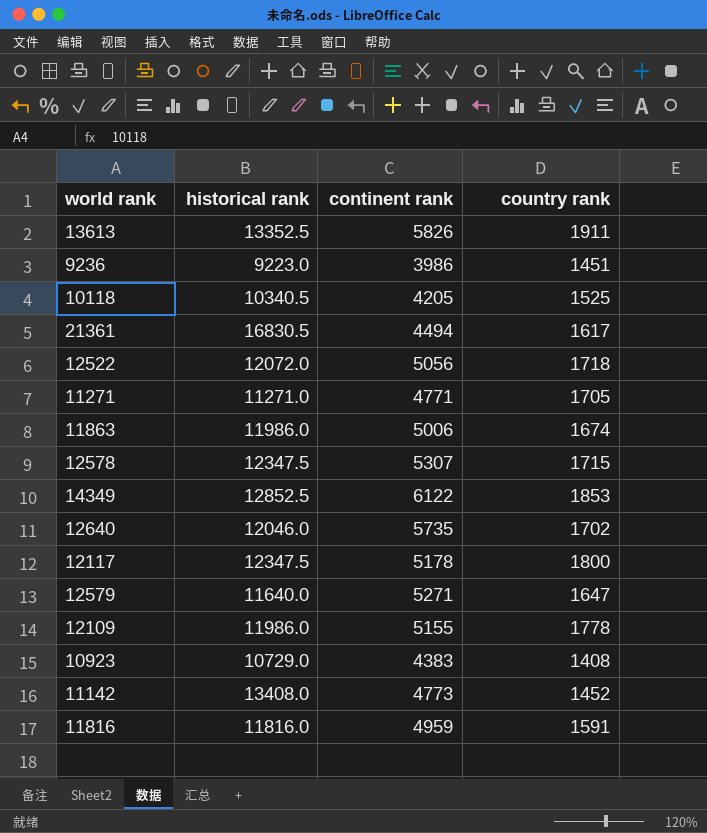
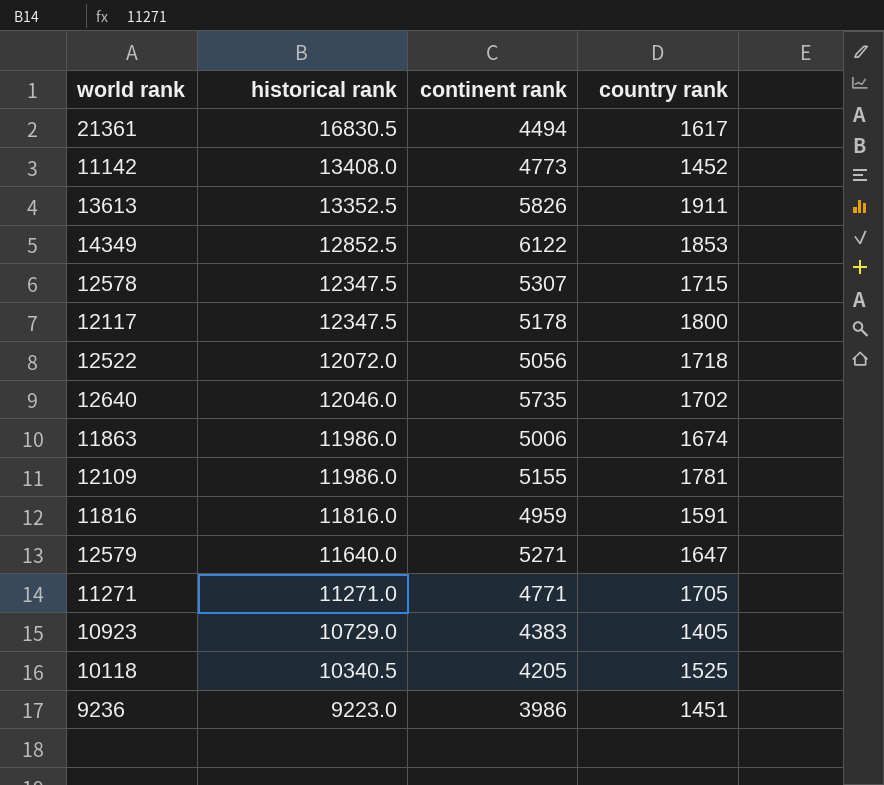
row order: none -> historical rank descending
12109 | country rank: 1778 -> 1781
10923 | country rank: 1408 -> 1405

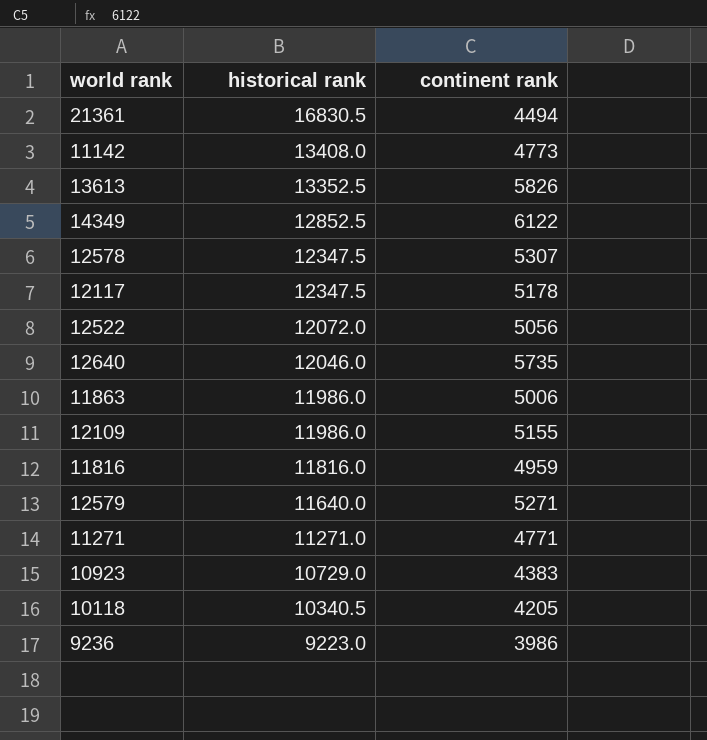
column country rank | position: 4 -> none

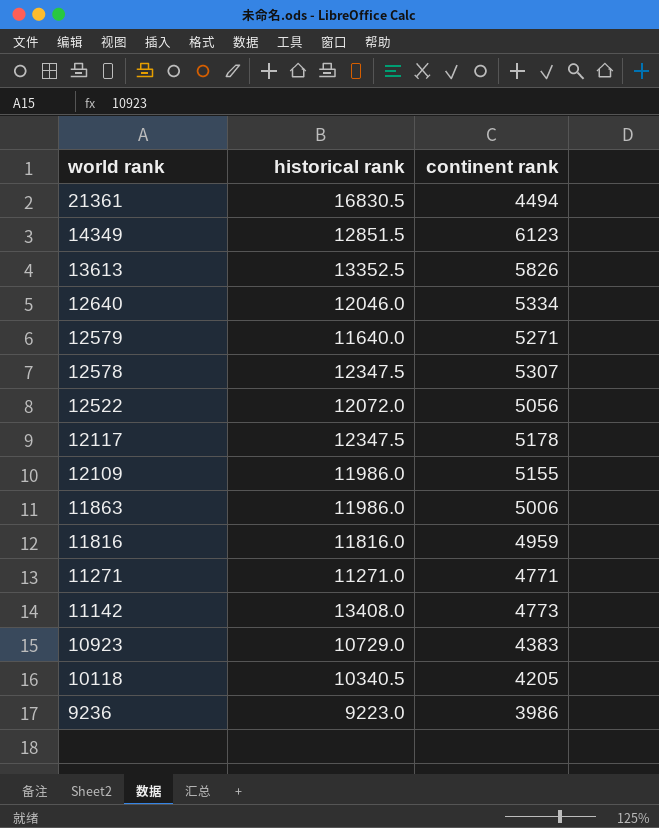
row order: historical rank descending -> world rank descending
14349 | historical rank: 12852.5 -> 12851.5
14349 | continent rank: 6122 -> 6123
12640 | continent rank: 5735 -> 5334

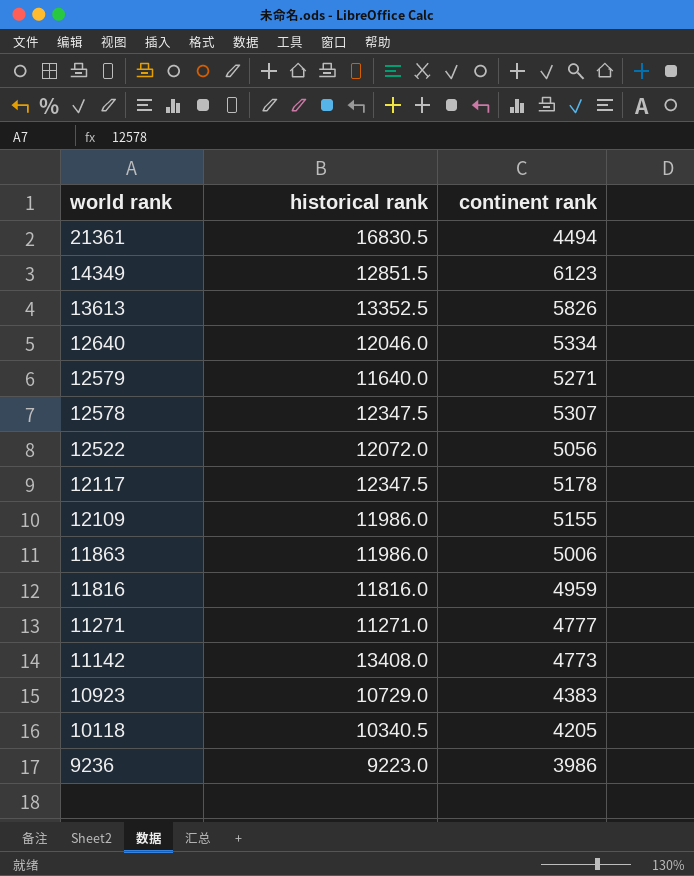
11271 | continent rank: 4771 -> 4777

